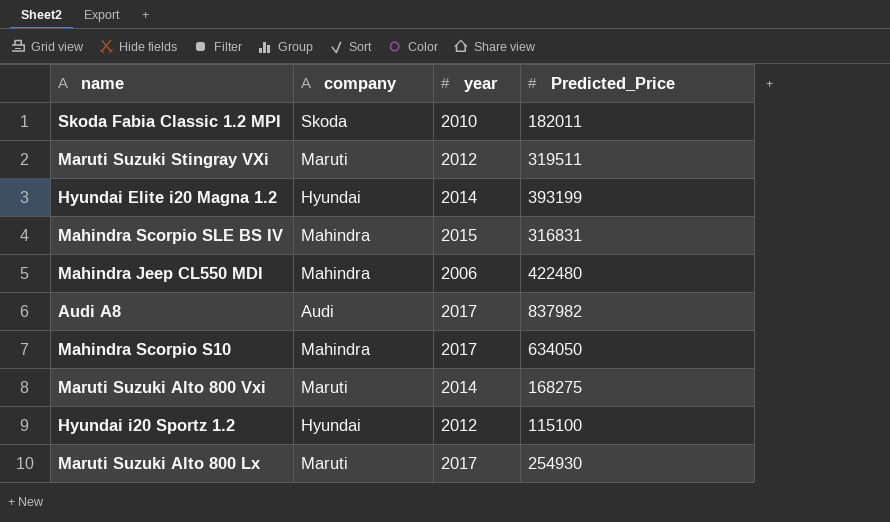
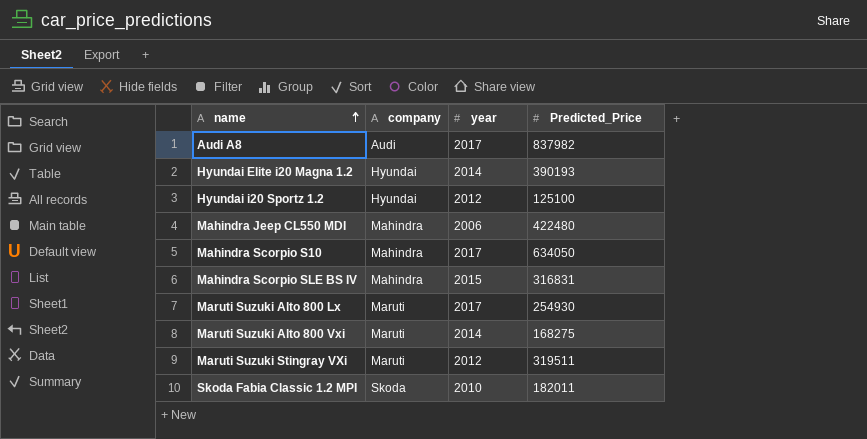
row order: none -> name ascending
Hyundai Elite i20 Magna 1.2 | Predicted_Price: 393199 -> 390193
Hyundai i20 Sportz 1.2 | Predicted_Price: 115100 -> 125100

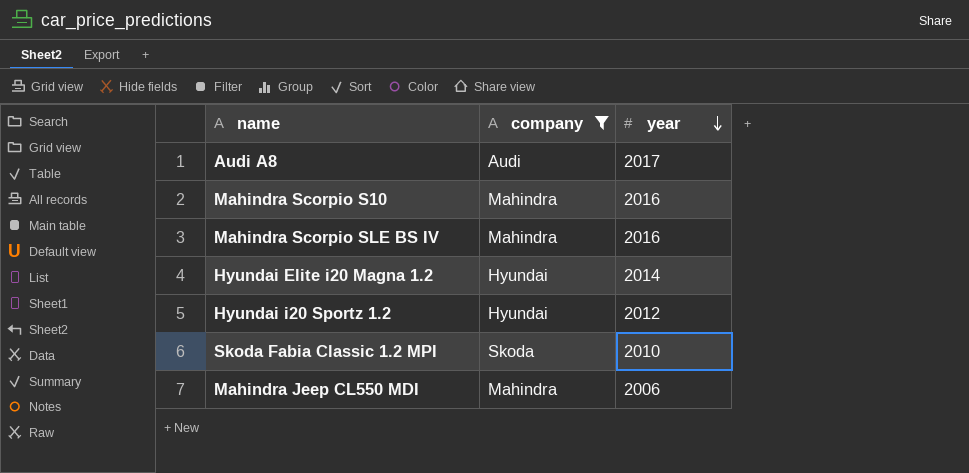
filter: none -> company != Maruti
row order: name ascending -> year descending
column Predicted_Price | position: 4 -> none
Mahindra Scorpio S10 | year: 2017 -> 2016
Mahindra Scorpio SLE BS IV | year: 2015 -> 2016

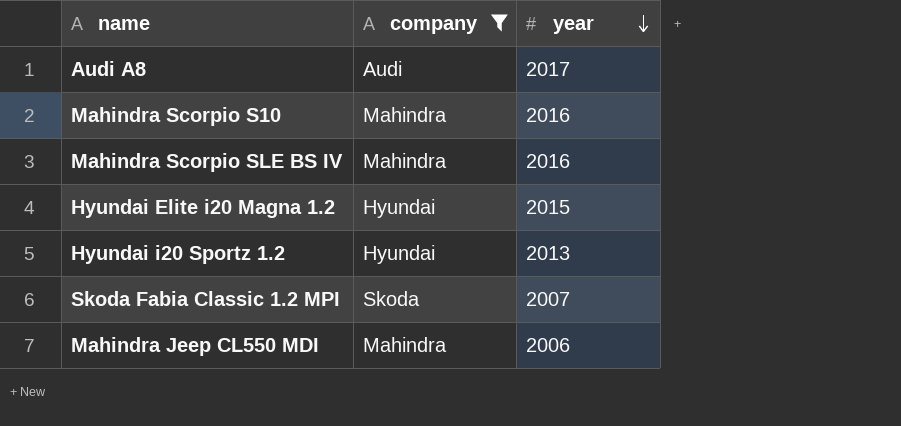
Hyundai Elite i20 Magna 1.2 | year: 2014 -> 2015
Hyundai i20 Sportz 1.2 | year: 2012 -> 2013
Skoda Fabia Classic 1.2 MPI | year: 2010 -> 2007

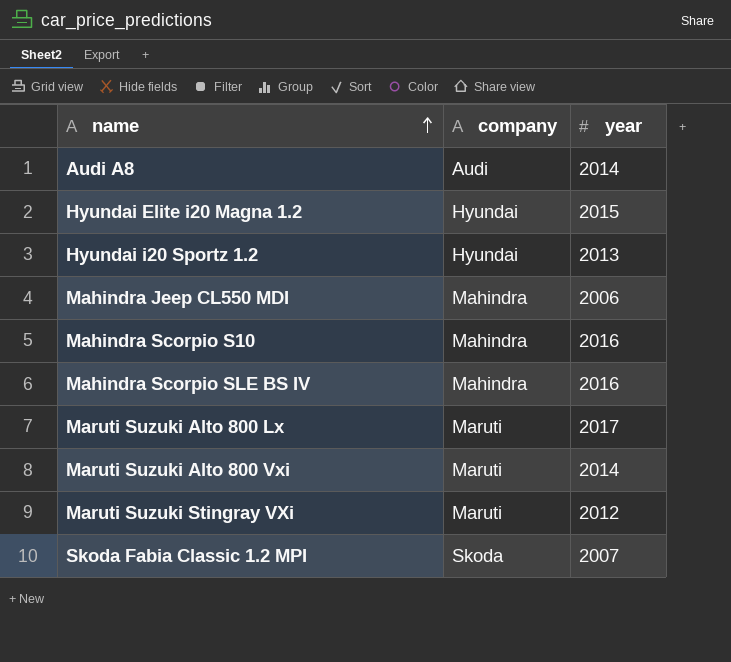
filter: company != Maruti -> none
row order: year descending -> name ascending
Audi A8 | year: 2017 -> 2014

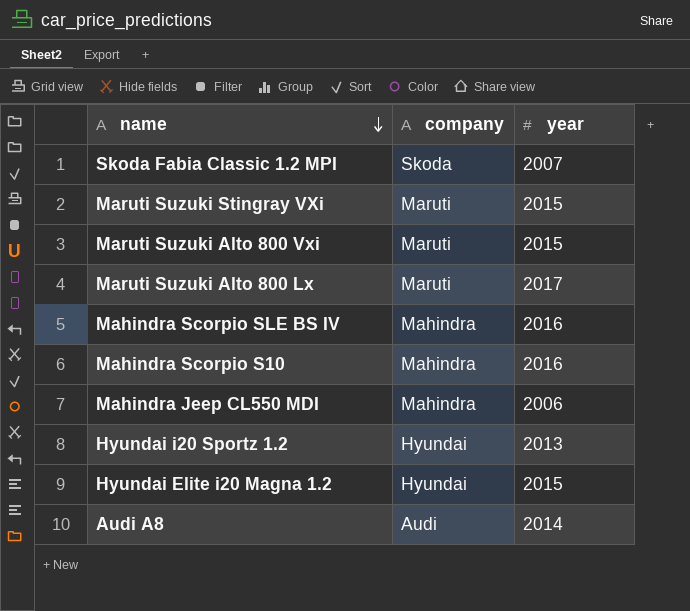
row order: name ascending -> name descending
Maruti Suzuki Stingray VXi | year: 2012 -> 2015
Maruti Suzuki Alto 800 Vxi | year: 2014 -> 2015

